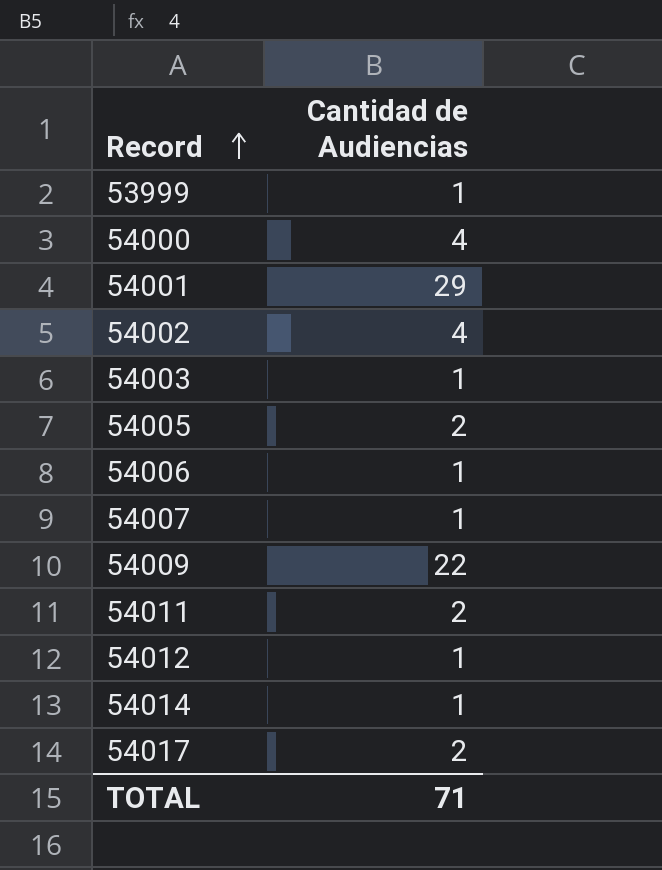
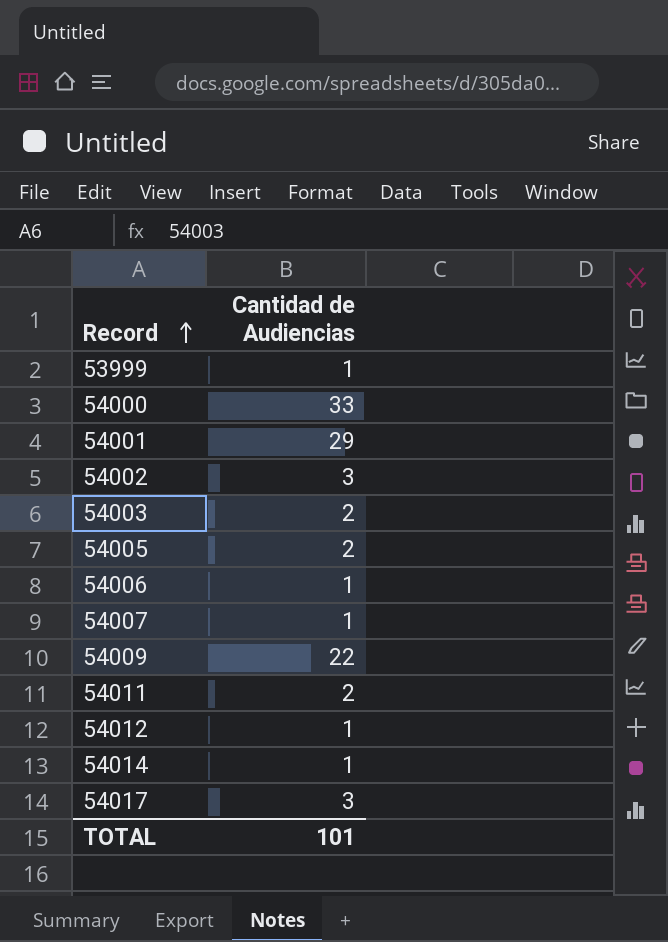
54000 | Cantidad de Audiencias: 4 -> 33
54002 | Cantidad de Audiencias: 4 -> 3
54003 | Cantidad de Audiencias: 1 -> 2
54017 | Cantidad de Audiencias: 2 -> 3
TOTAL | Cantidad de Audiencias: 71 -> 101

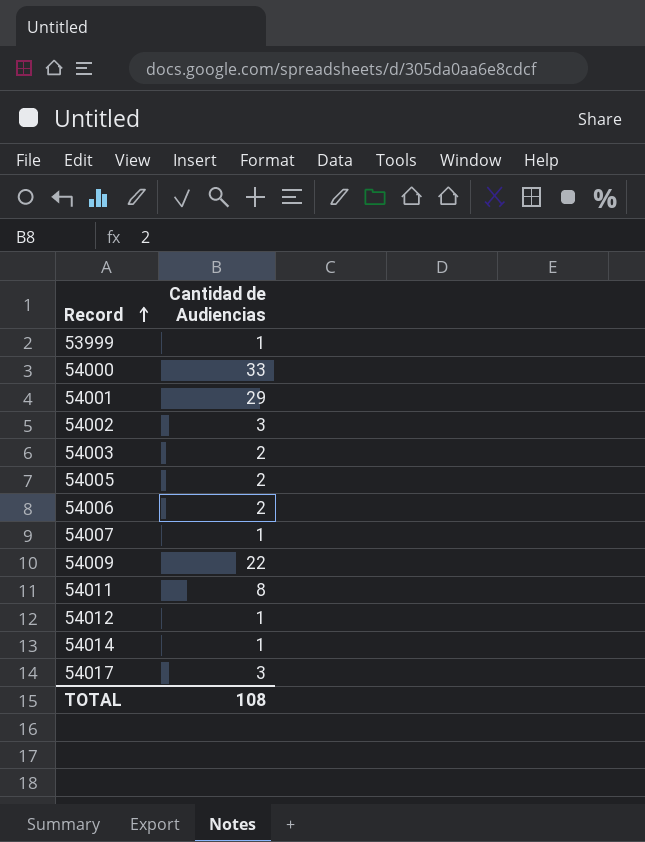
54006 | Cantidad de Audiencias: 1 -> 2
54011 | Cantidad de Audiencias: 2 -> 8
TOTAL | Cantidad de Audiencias: 101 -> 108

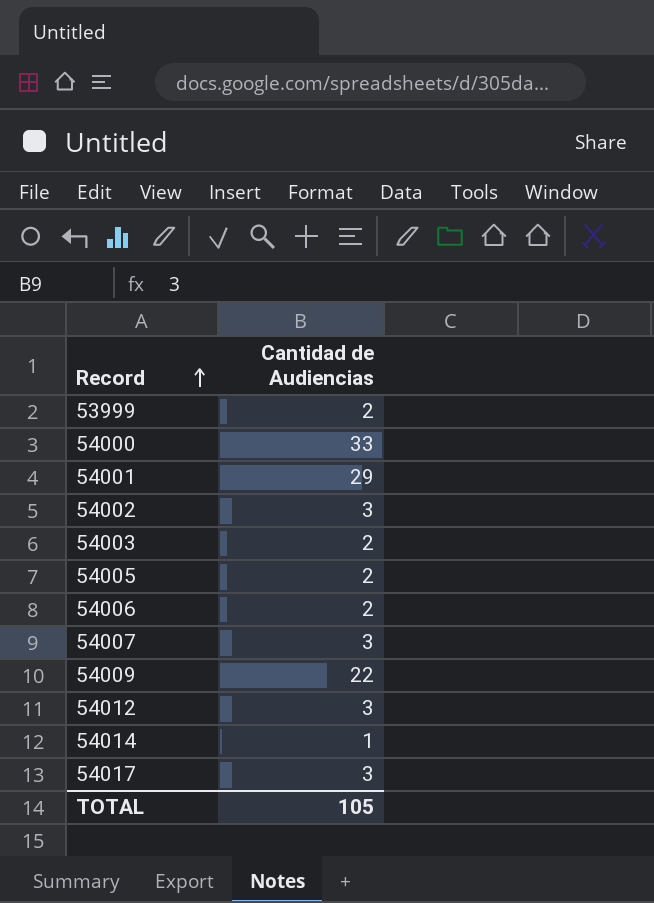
row 54011: 8 -> none
53999 | Cantidad de Audiencias: 1 -> 2
54007 | Cantidad de Audiencias: 1 -> 3
54012 | Cantidad de Audiencias: 1 -> 3
TOTAL | Cantidad de Audiencias: 108 -> 105

